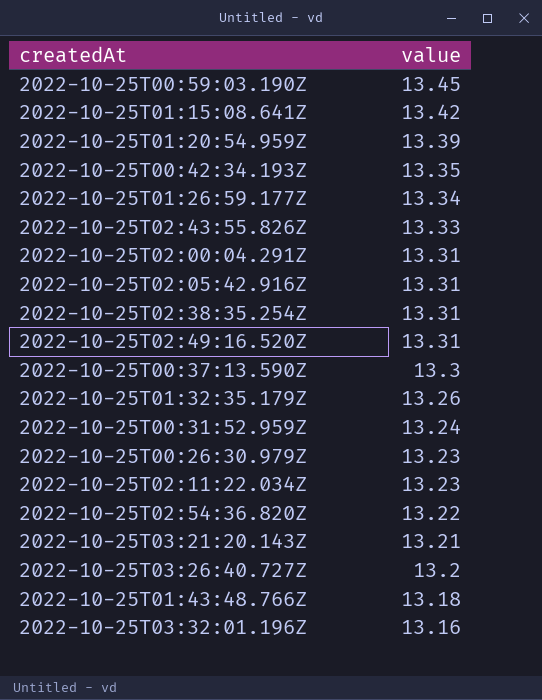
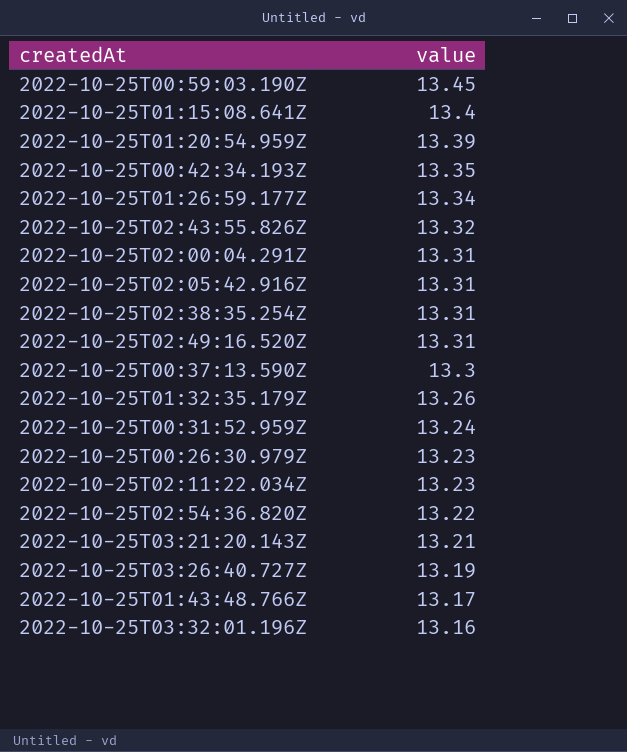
2022-10-25T01:15:08.641Z | value: 13.42 -> 13.4
2022-10-25T02:43:55.826Z | value: 13.33 -> 13.32
2022-10-25T03:26:40.727Z | value: 13.2 -> 13.19
2022-10-25T01:43:48.766Z | value: 13.18 -> 13.17

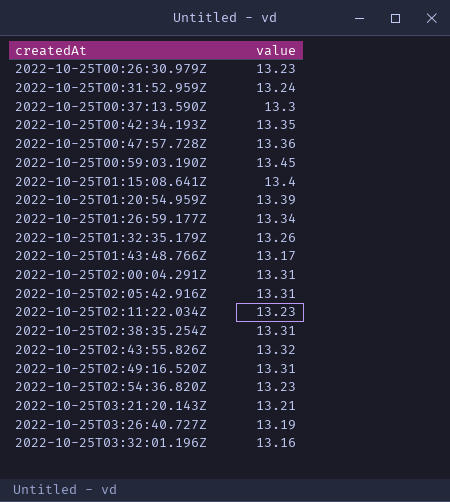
row order: value descending -> createdAt ascending
row 2022-10-25T00:47:57.728Z: none -> 13.36
2022-10-25T02:54:36.820Z | value: 13.22 -> 13.23

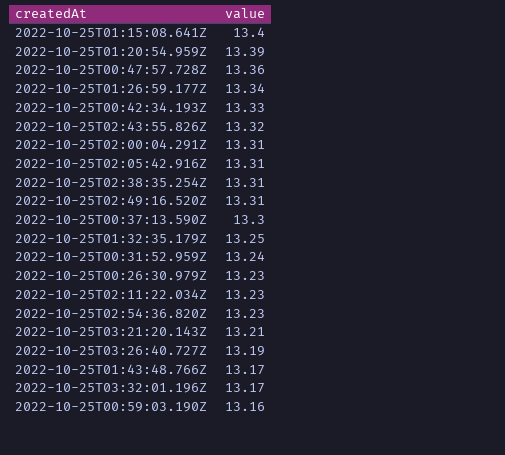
row order: createdAt ascending -> value descending
2022-10-25T00:42:34.193Z | value: 13.35 -> 13.33
2022-10-25T01:32:35.179Z | value: 13.26 -> 13.25
2022-10-25T03:32:01.196Z | value: 13.16 -> 13.17
2022-10-25T00:59:03.190Z | value: 13.45 -> 13.16

